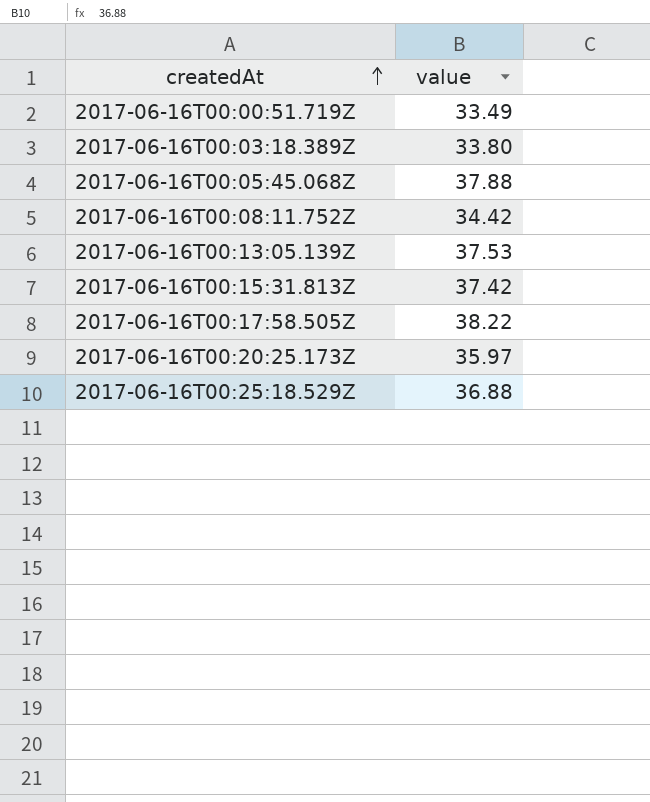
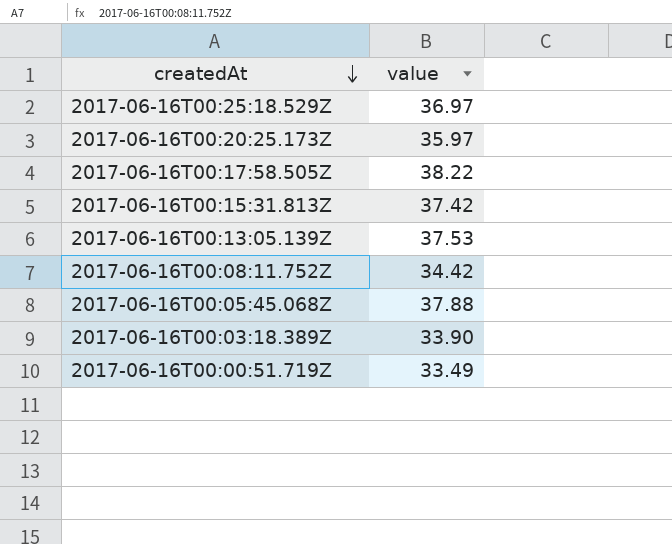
row order: createdAt ascending -> createdAt descending
2017-06-16T00:25:18.529Z | value: 36.88 -> 36.97
2017-06-16T00:03:18.389Z | value: 33.80 -> 33.90

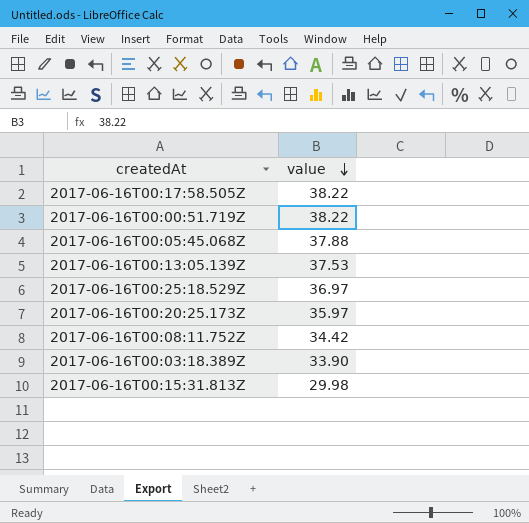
row order: createdAt descending -> value descending
2017-06-16T00:00:51.719Z | value: 33.49 -> 38.22
2017-06-16T00:15:31.813Z | value: 37.42 -> 29.98

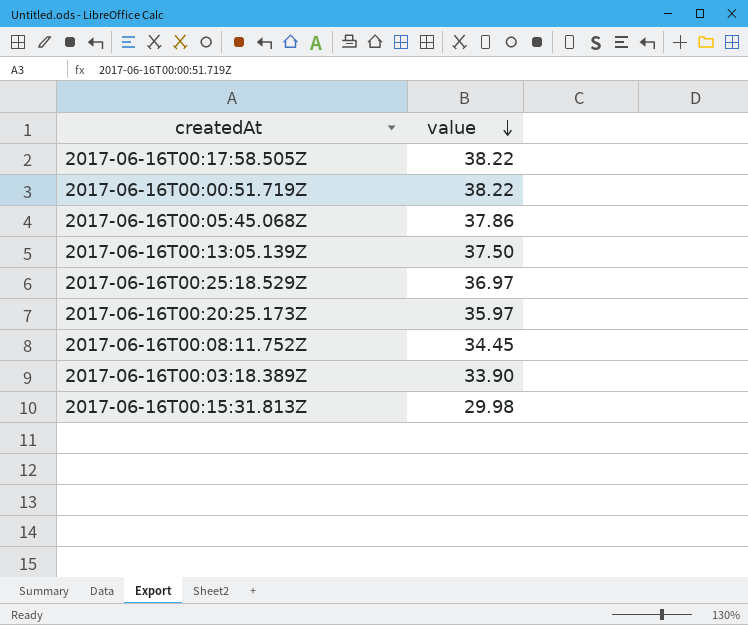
2017-06-16T00:05:45.068Z | value: 37.88 -> 37.86
2017-06-16T00:13:05.139Z | value: 37.53 -> 37.50
2017-06-16T00:08:11.752Z | value: 34.42 -> 34.45

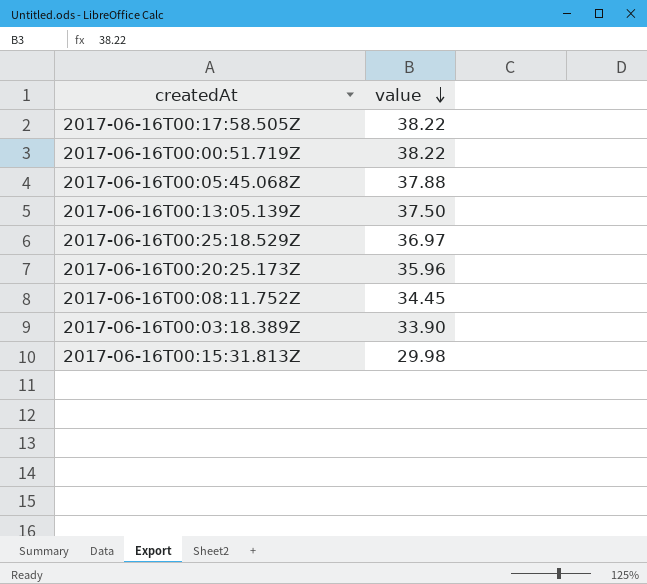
2017-06-16T00:05:45.068Z | value: 37.86 -> 37.88
2017-06-16T00:20:25.173Z | value: 35.97 -> 35.96

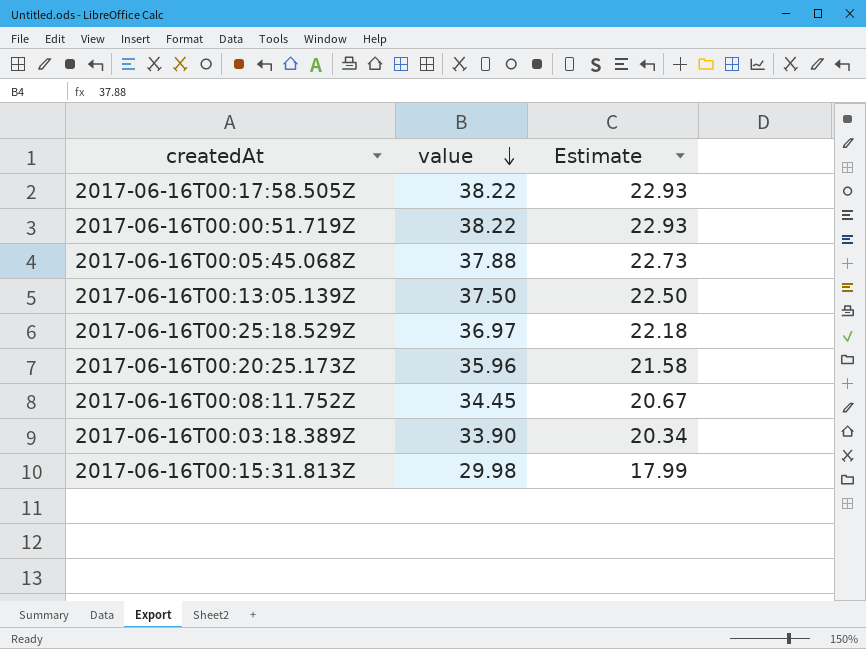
column Estimate | formula: none -> [value] * 0.6

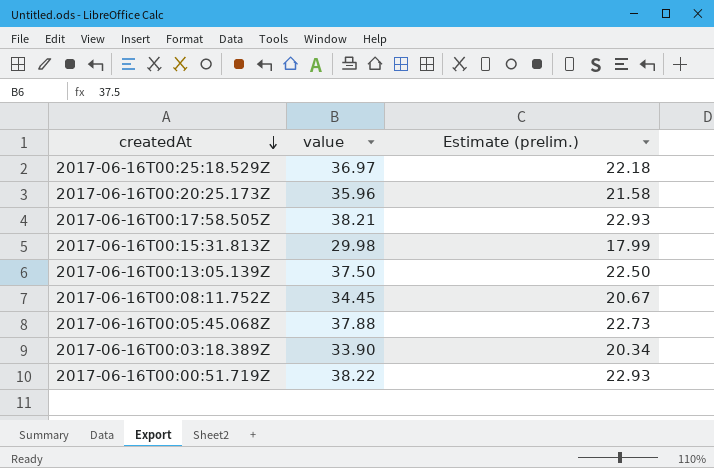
row order: value descending -> createdAt descending
column name: Estimate -> Estimate (prelim.)
2017-06-16T00:17:58.505Z | value: 38.22 -> 38.21

